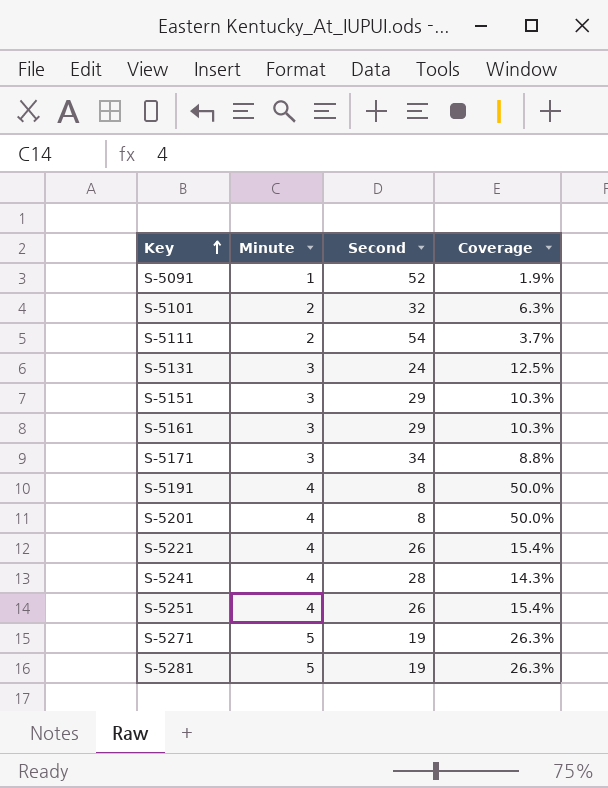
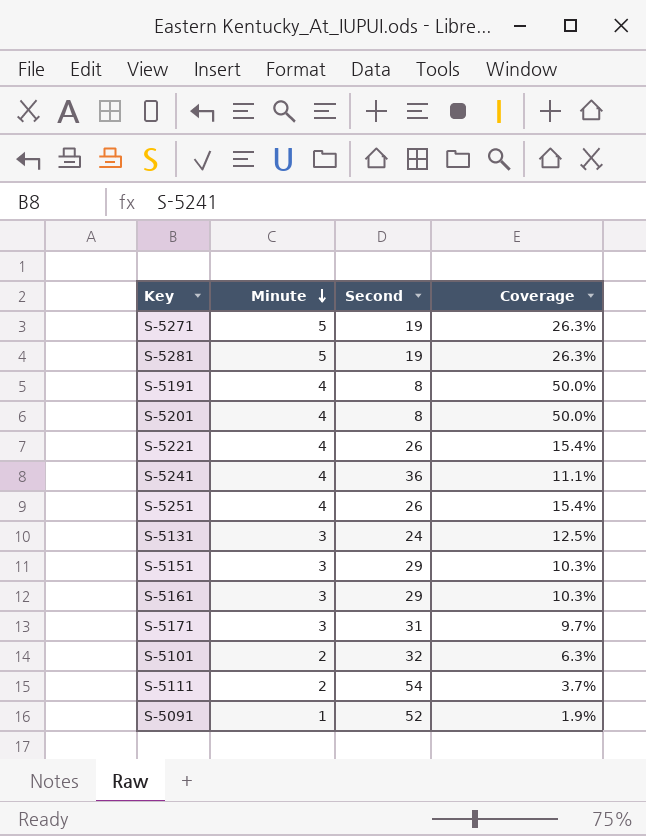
row order: Key ascending -> Minute descending
S-5241 | Second: 28 -> 36
S-5241 | Coverage: 14.3% -> 11.1%
S-5171 | Second: 34 -> 31
S-5171 | Coverage: 8.8% -> 9.7%

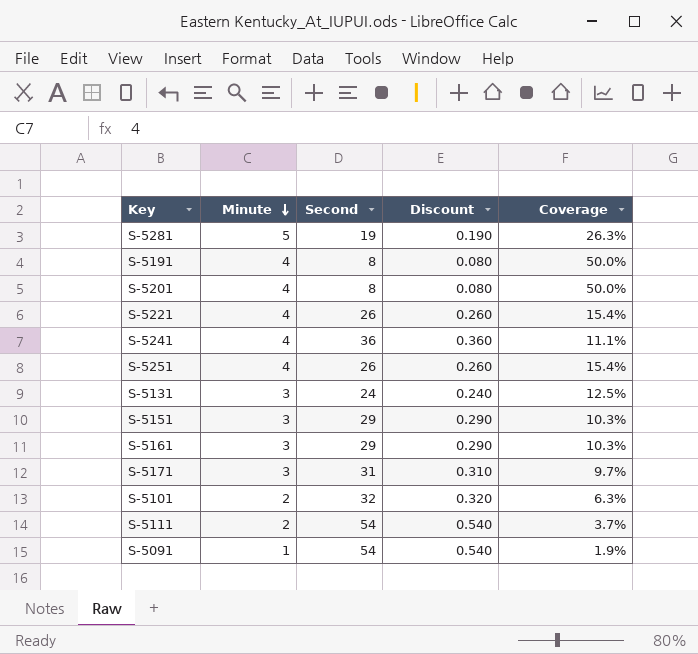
column Discount | formula: none -> [Second] * 0.01
row S-5271: 5 | 19 | 26.3% -> none
S-5091 | Second: 52 -> 54

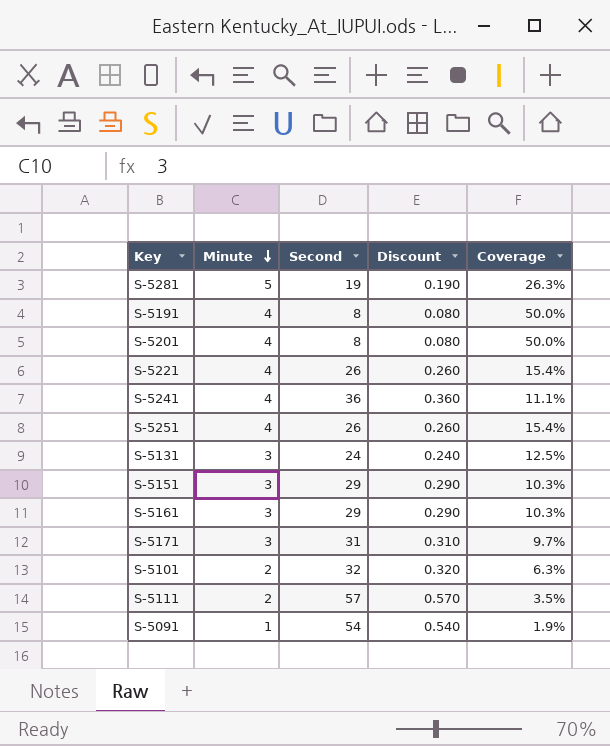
S-5111 | Second: 54 -> 57
S-5111 | Discount: 0.540 -> 0.570
S-5111 | Coverage: 3.7% -> 3.5%

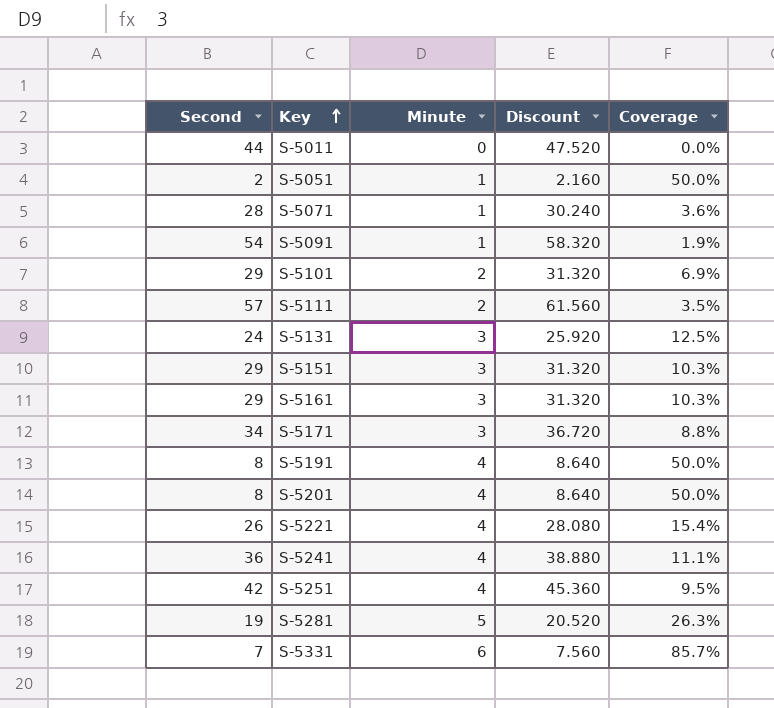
row order: Minute descending -> Key ascending
column Second | position: 3 -> 1
column Discount | formula: [Second] * 0.01 -> [Second] * 1.08
row S-5011: none -> 44 | 0 | 47.520 | 0.0%
row S-5051: none -> 2 | 1 | 2.160 | 50.0%
row S-5071: none -> 28 | 1 | 30.240 | 3.6%
S-5101 | Second: 32 -> 29
S-5101 | Coverage: 6.3% -> 6.9%
S-5171 | Second: 31 -> 34
S-5171 | Coverage: 9.7% -> 8.8%
S-5251 | Second: 26 -> 42
S-5251 | Coverage: 15.4% -> 9.5%
row S-5331: none -> 7 | 6 | 7.560 | 85.7%

